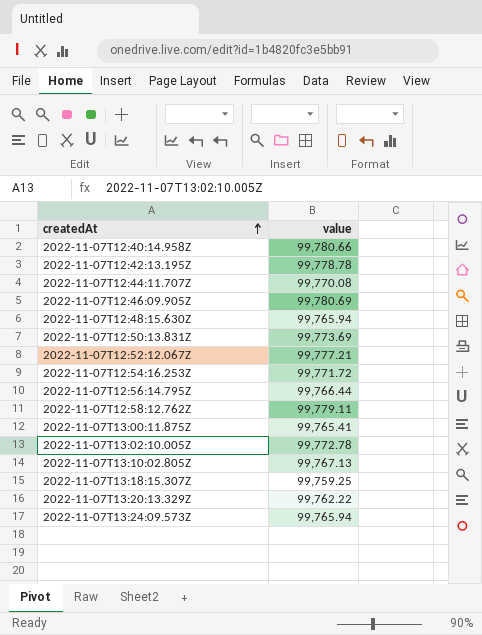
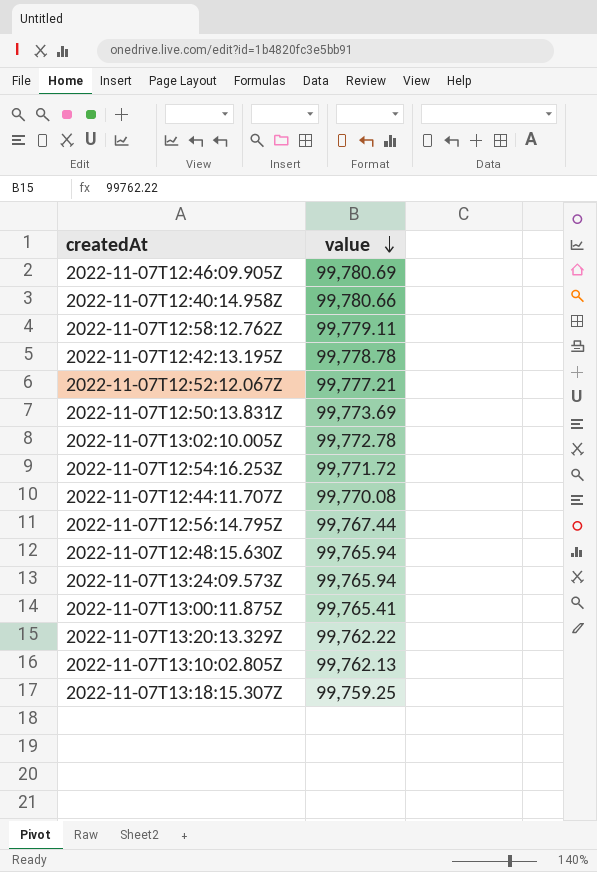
row order: createdAt ascending -> value descending
2022-11-07T12:56:14.795Z | value: 99,766.44 -> 99,767.44
2022-11-07T13:10:02.805Z | value: 99,767.13 -> 99,762.13

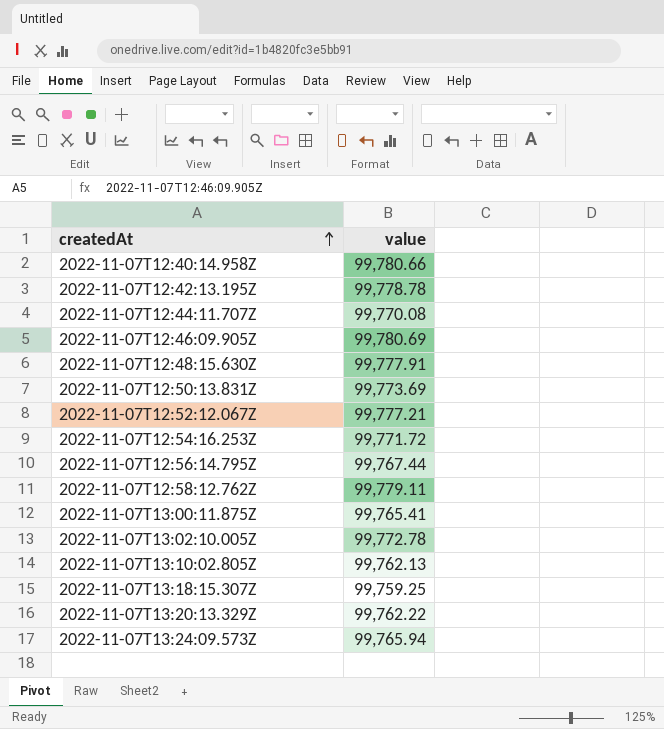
row order: value descending -> createdAt ascending
2022-11-07T12:48:15.630Z | value: 99,765.94 -> 99,777.91

